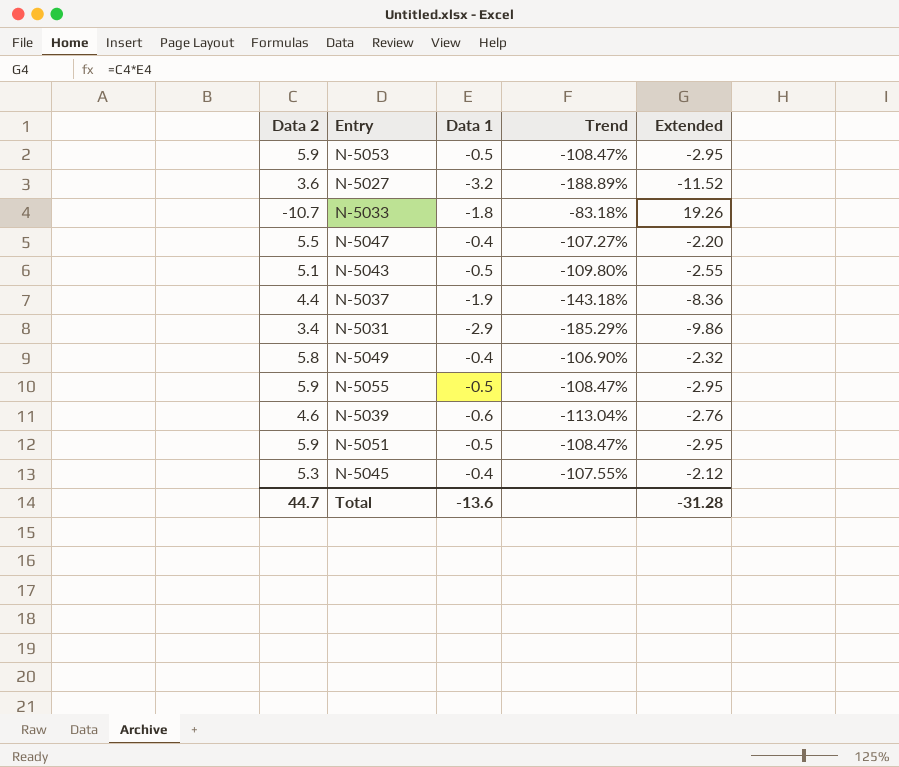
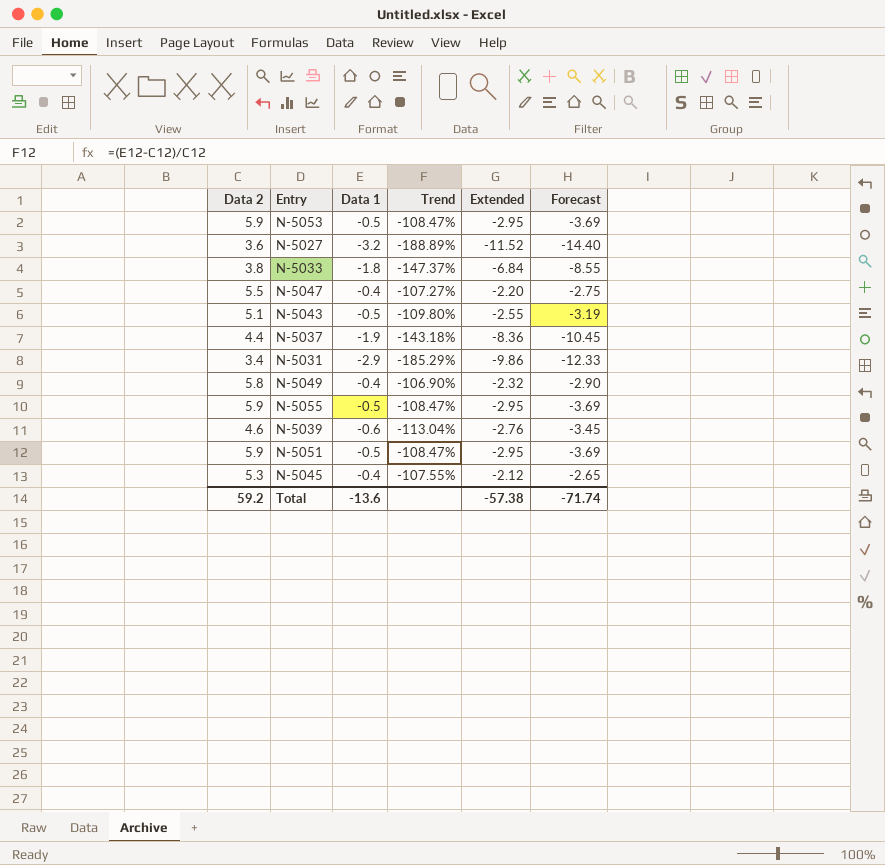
column Forecast | formula: none -> [Extended] * 1.25
N-5033 | Data 2: -10.7 -> 3.8
N-5033 | Trend: -83.18% -> -147.37%
N-5033 | Extended: 19.26 -> -6.84
Total | Data 2: 44.7 -> 59.2
Total | Extended: -31.28 -> -57.38

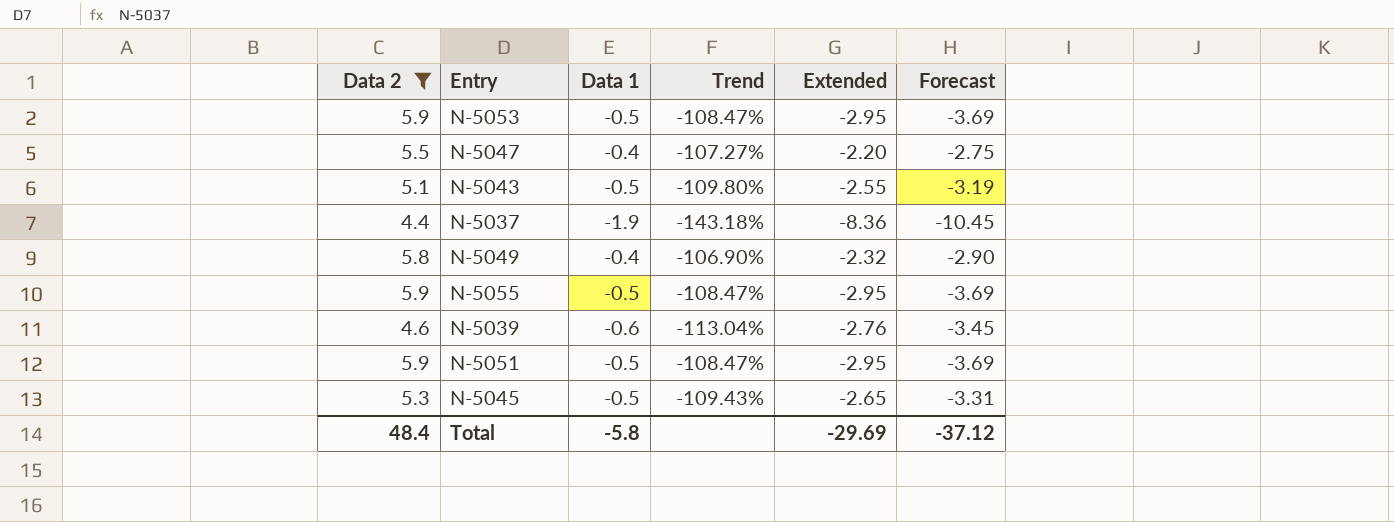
filter: none -> Data 2 >= 4.4
N-5045 | Data 1: -0.4 -> -0.5
N-5045 | Trend: -107.55% -> -109.43%
N-5045 | Extended: -2.12 -> -2.65
N-5045 | Forecast: -2.65 -> -3.31
Total | Data 2: 59.2 -> 48.4
Total | Data 1: -13.6 -> -5.8
Total | Extended: -57.38 -> -29.69
Total | Forecast: -71.74 -> -37.12

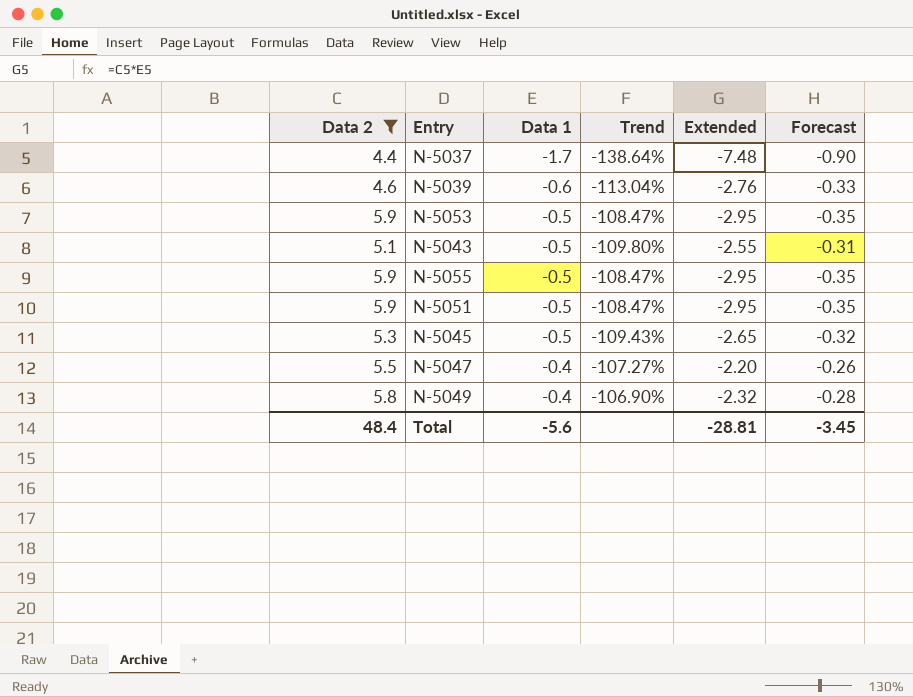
row order: none -> Data 1 ascending
column Forecast | formula: [Extended] * 1.25 -> [Extended] * 0.12
N-5037 | Data 1: -1.9 -> -1.7
N-5037 | Trend: -143.18% -> -138.64%
N-5037 | Extended: -8.36 -> -7.48
Total | Data 1: -5.8 -> -5.6
Total | Extended: -29.69 -> -28.81
Total | Forecast: -37.12 -> -3.45

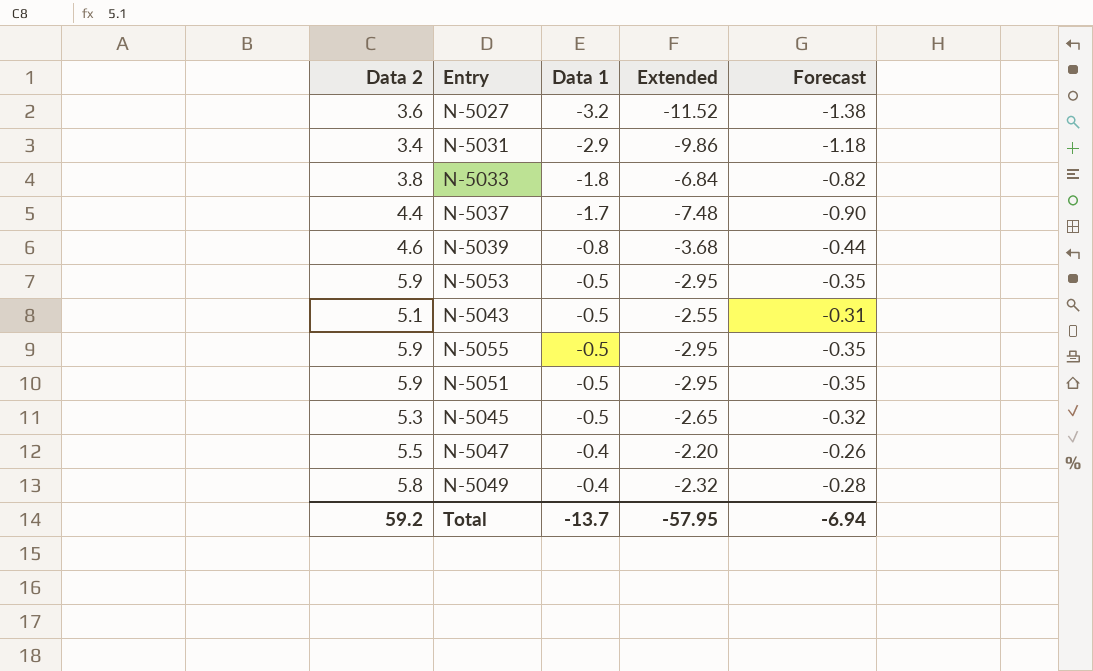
filter: Data 2 >= 4.4 -> none
column Trend | formula: ([Data 1] - [Data 2]) / [Data 2] -> none
N-5039 | Data 1: -0.6 -> -0.8
N-5039 | Extended: -2.76 -> -3.68
N-5039 | Forecast: -0.33 -> -0.44
Total | Data 2: 48.4 -> 59.2
Total | Data 1: -5.6 -> -13.7
Total | Extended: -28.81 -> -57.95
Total | Forecast: -3.45 -> -6.94

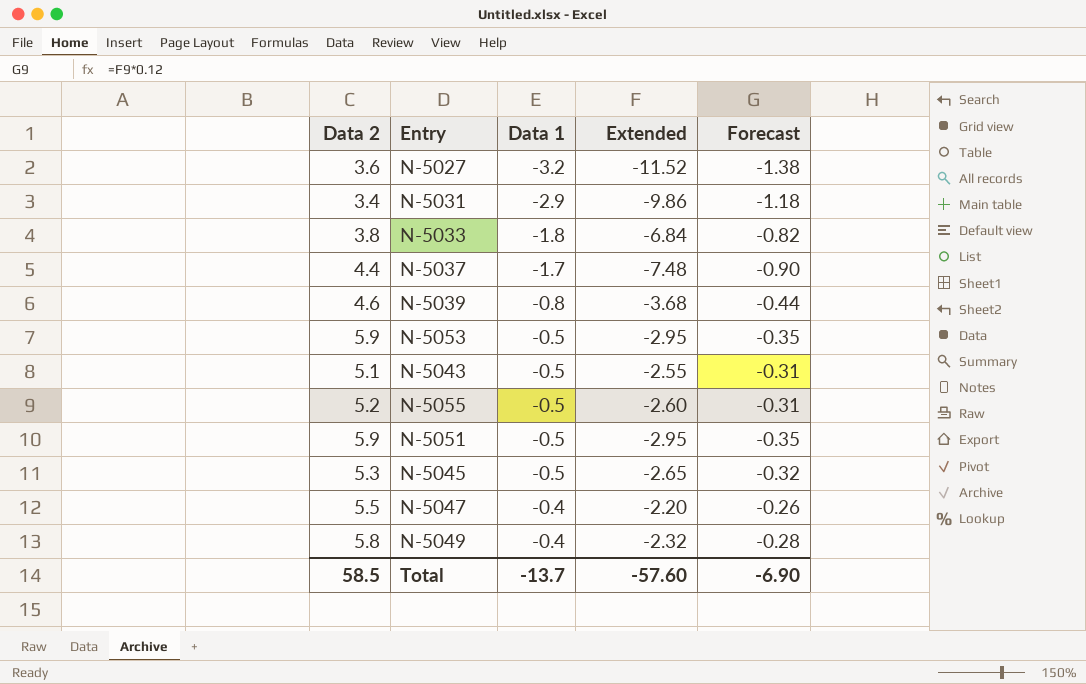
N-5055 | Data 2: 5.9 -> 5.2
N-5055 | Extended: -2.95 -> -2.60
N-5055 | Forecast: -0.35 -> -0.31
Total | Data 2: 59.2 -> 58.5
Total | Extended: -57.95 -> -57.60
Total | Forecast: -6.94 -> -6.90

